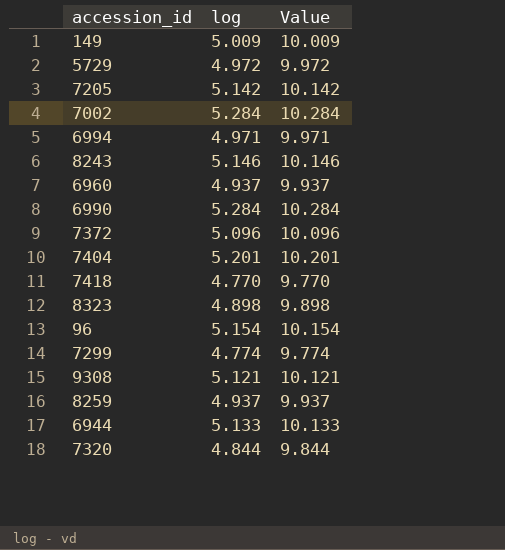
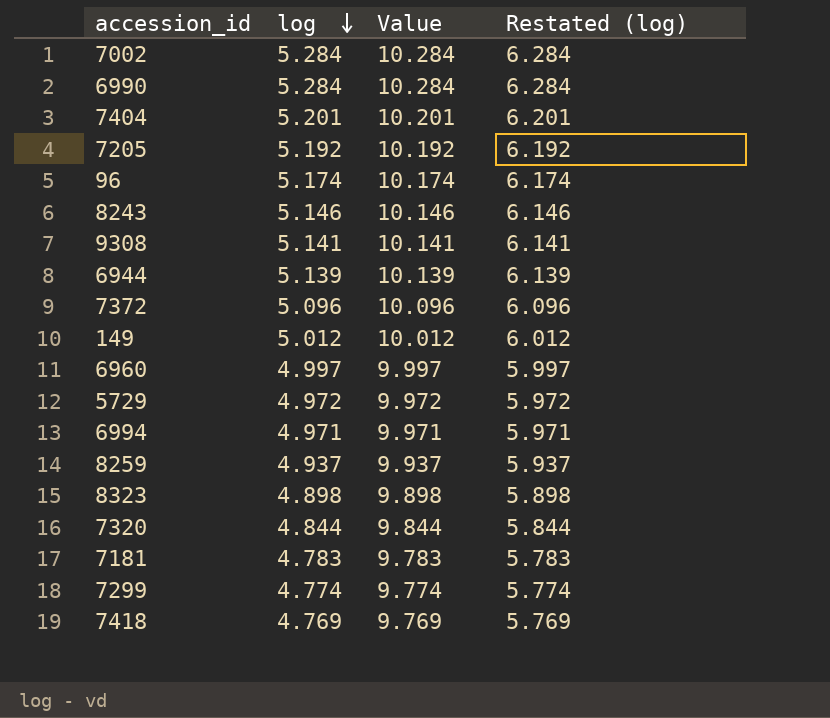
row order: none -> log descending
column Restated (log) | formula: none -> [log] + 1
7205 | log: 5.142 -> 5.192
7205 | Value: 10.142 -> 10.192
96 | log: 5.154 -> 5.174
96 | Value: 10.154 -> 10.174
9308 | log: 5.121 -> 5.141
9308 | Value: 10.121 -> 10.141
6944 | log: 5.133 -> 5.139
6944 | Value: 10.133 -> 10.139
149 | log: 5.009 -> 5.012
149 | Value: 10.009 -> 10.012
6960 | log: 4.937 -> 4.997
6960 | Value: 9.937 -> 9.997
row 7181: none -> 4.783 | 9.783 | 5.783
7418 | log: 4.770 -> 4.769
7418 | Value: 9.770 -> 9.769

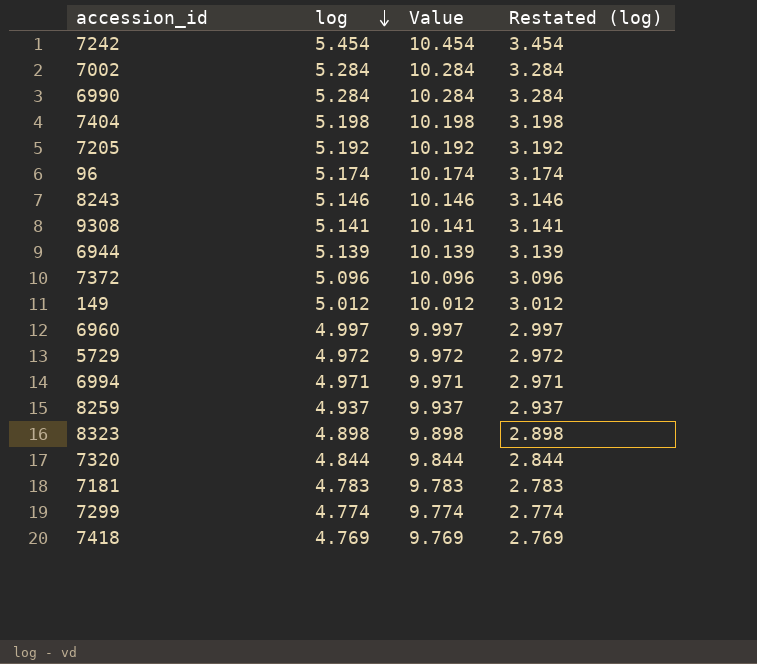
column Restated (log) | formula: [log] + 1 -> [log] - 2
row 7242: none -> 5.454 | 10.454 | 3.454
7404 | log: 5.201 -> 5.198
7404 | Value: 10.201 -> 10.198

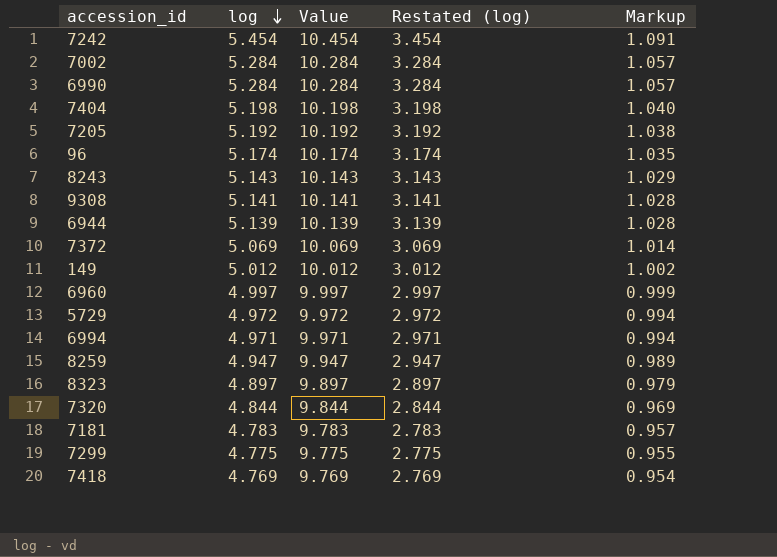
column Markup | formula: none -> [log] * 0.2
8243 | log: 5.146 -> 5.143
8243 | Value: 10.146 -> 10.143
8243 | Restated (log): 3.146 -> 3.143
7372 | log: 5.096 -> 5.069
7372 | Value: 10.096 -> 10.069
7372 | Restated (log): 3.096 -> 3.069
8259 | log: 4.937 -> 4.947
8259 | Value: 9.937 -> 9.947
8259 | Restated (log): 2.937 -> 2.947
8323 | log: 4.898 -> 4.897
8323 | Value: 9.898 -> 9.897
8323 | Restated (log): 2.898 -> 2.897
7299 | log: 4.774 -> 4.775
7299 | Value: 9.774 -> 9.775
7299 | Restated (log): 2.774 -> 2.775

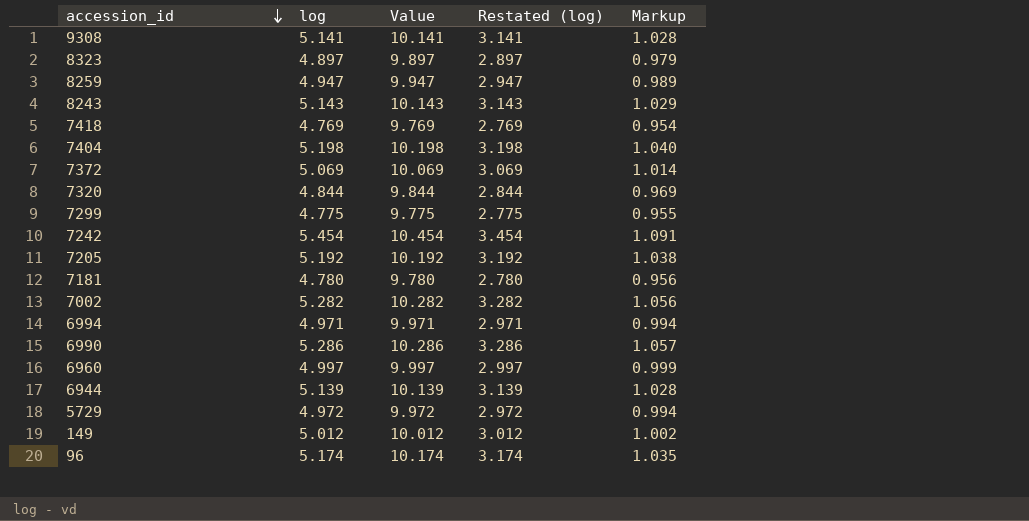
row order: log descending -> accession_id descending
7181 | log: 4.783 -> 4.780
7181 | Value: 9.783 -> 9.780
7181 | Restated (log): 2.783 -> 2.780
7181 | Markup: 0.957 -> 0.956
7002 | log: 5.284 -> 5.282
7002 | Value: 10.284 -> 10.282
7002 | Restated (log): 3.284 -> 3.282
7002 | Markup: 1.057 -> 1.056
6990 | log: 5.284 -> 5.286
6990 | Value: 10.284 -> 10.286
6990 | Restated (log): 3.284 -> 3.286

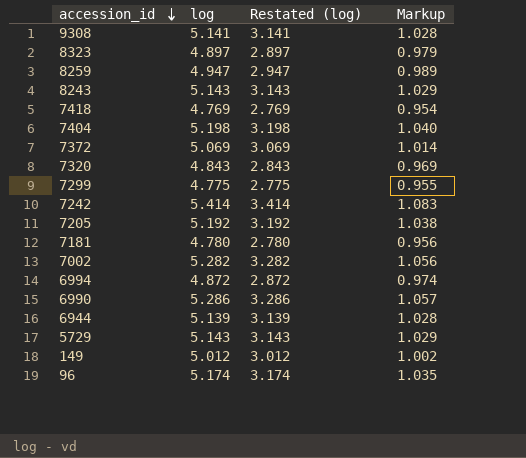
column Value | formula: [log] + 5 -> none
row 6960: 4.997 | 9.997 | 2.997 | 0.999 -> none
7320 | log: 4.844 -> 4.843
7320 | Restated (log): 2.844 -> 2.843
7242 | log: 5.454 -> 5.414
7242 | Restated (log): 3.454 -> 3.414
7242 | Markup: 1.091 -> 1.083
6994 | log: 4.971 -> 4.872
6994 | Restated (log): 2.971 -> 2.872
6994 | Markup: 0.994 -> 0.974
5729 | log: 4.972 -> 5.143
5729 | Restated (log): 2.972 -> 3.143
5729 | Markup: 0.994 -> 1.029

